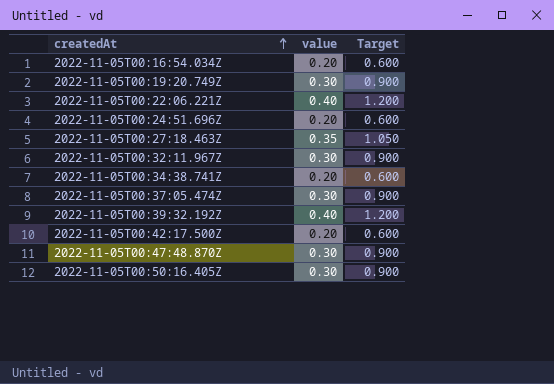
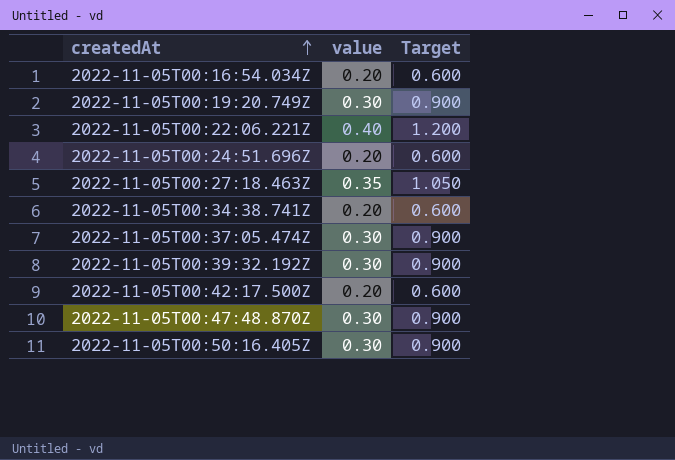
row 2022-11-05T00:32:11.967Z: 0.30 | 0.900 -> none
2022-11-05T00:39:32.192Z | value: 0.40 -> 0.30
2022-11-05T00:39:32.192Z | Target: 1.200 -> 0.900

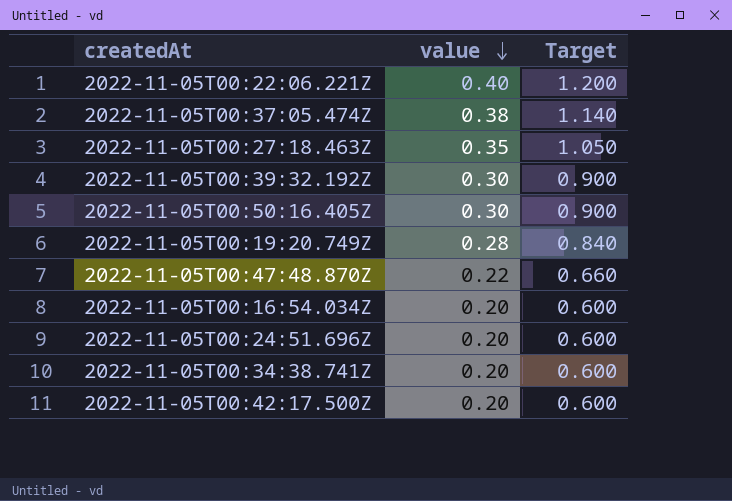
row order: createdAt ascending -> value descending
2022-11-05T00:37:05.474Z | value: 0.30 -> 0.38
2022-11-05T00:37:05.474Z | Target: 0.900 -> 1.140
2022-11-05T00:19:20.749Z | value: 0.30 -> 0.28
2022-11-05T00:19:20.749Z | Target: 0.900 -> 0.840
2022-11-05T00:47:48.870Z | value: 0.30 -> 0.22
2022-11-05T00:47:48.870Z | Target: 0.900 -> 0.660

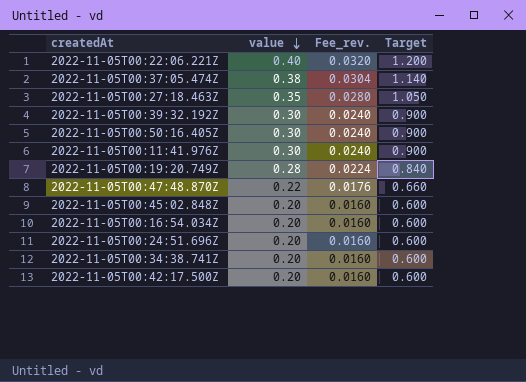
column Fee_rev. | formula: none -> [value] * 0.08
row 2022-11-05T00:11:41.976Z: none -> 0.30 | 0.0240 | 0.900
row 2022-11-05T00:45:02.848Z: none -> 0.20 | 0.0160 | 0.600

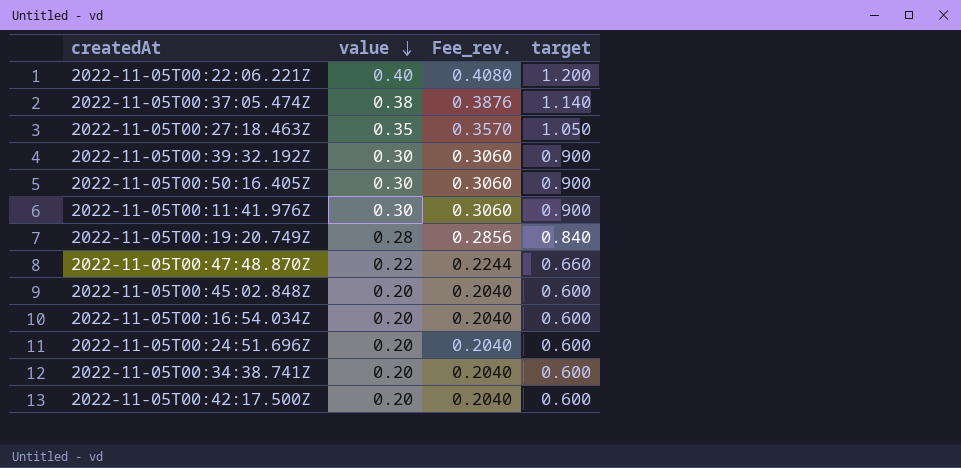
column Fee_rev. | formula: [value] * 0.08 -> [value] * 1.02
column name: Target -> target

